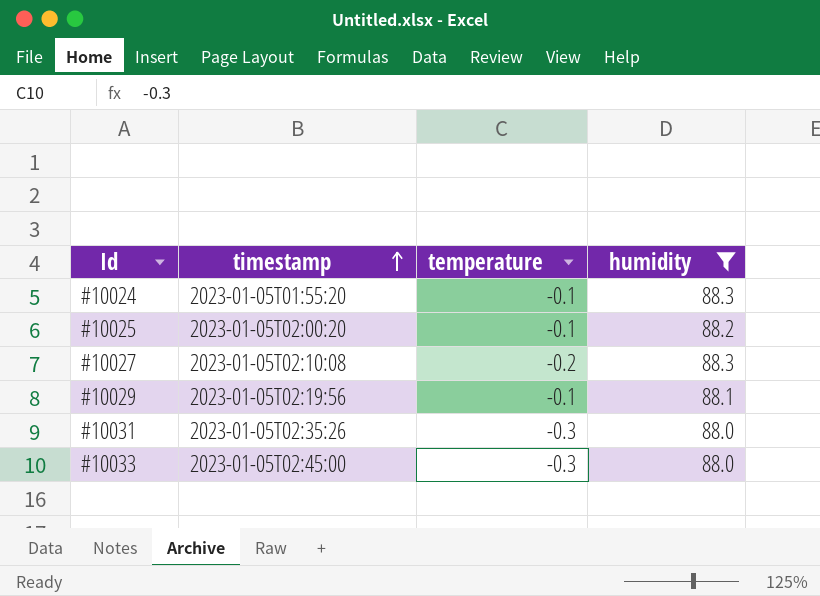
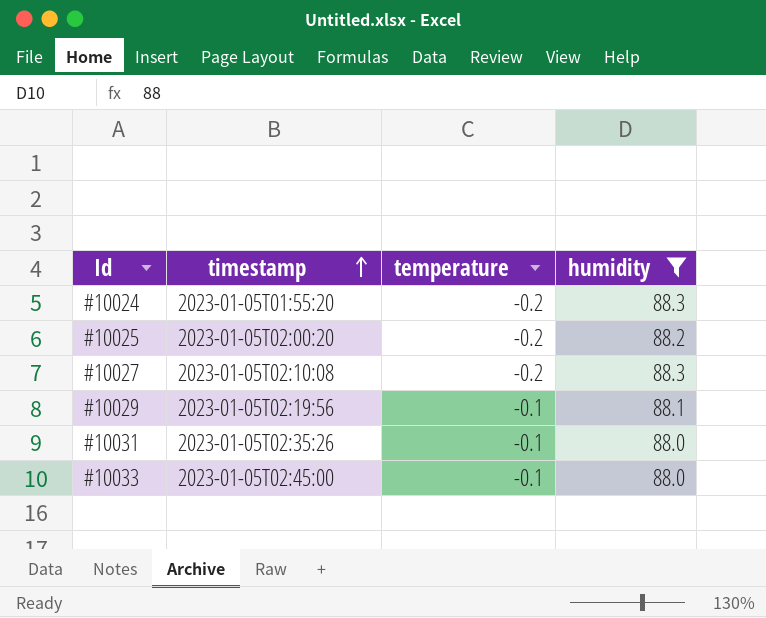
#10024 | temperature: -0.1 -> -0.2
#10025 | temperature: -0.1 -> -0.2
#10031 | temperature: -0.3 -> -0.1
#10033 | temperature: -0.3 -> -0.1

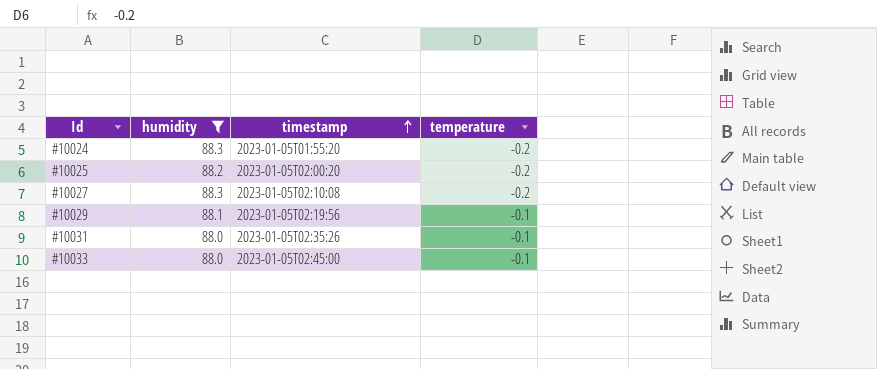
column humidity | position: 4 -> 2

